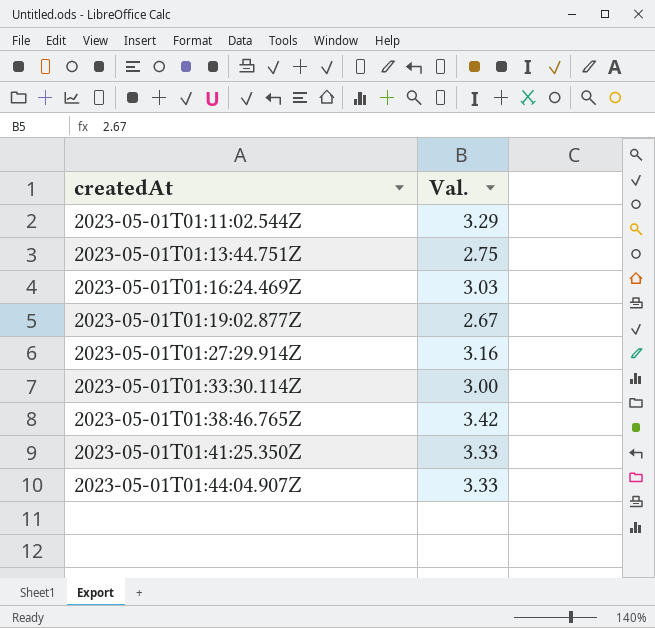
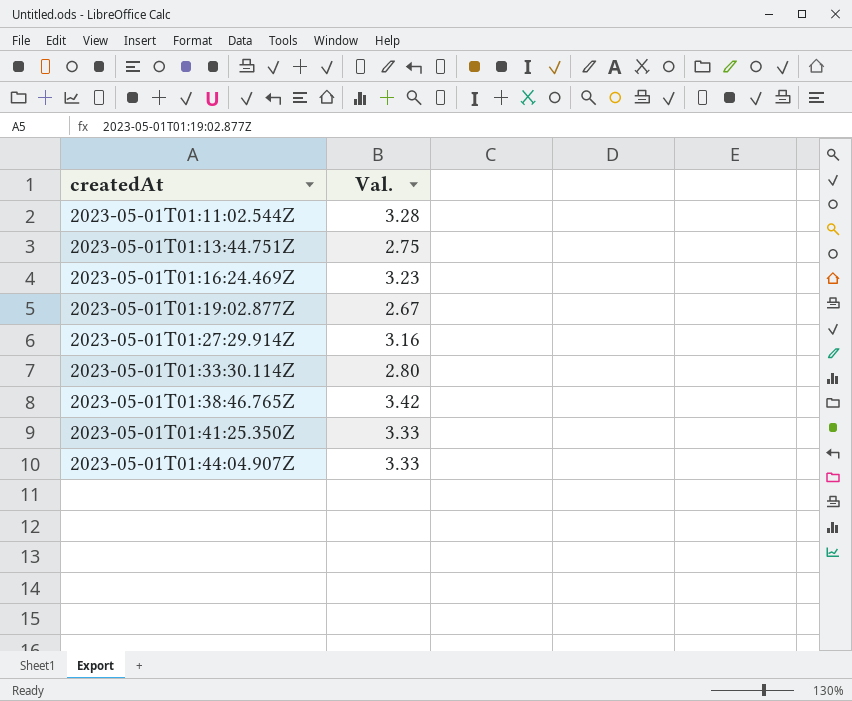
2023-05-01T01:11:02.544Z | Val.: 3.29 -> 3.28
2023-05-01T01:16:24.469Z | Val.: 3.03 -> 3.23
2023-05-01T01:33:30.114Z | Val.: 3.00 -> 2.80

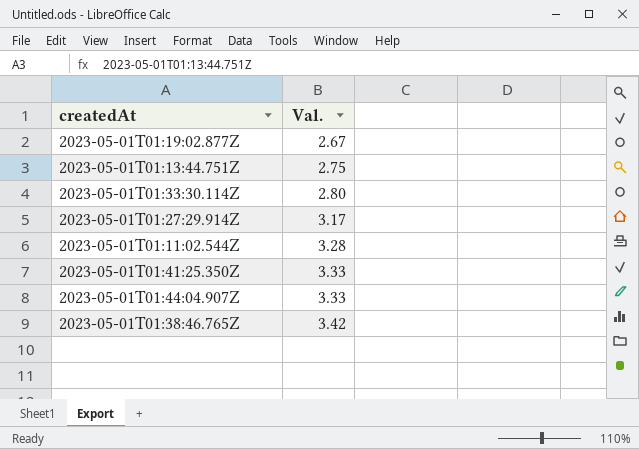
row order: createdAt ascending -> Val. ascending
row 2023-05-01T01:16:24.469Z: 3.23 -> none
2023-05-01T01:27:29.914Z | Val.: 3.16 -> 3.17

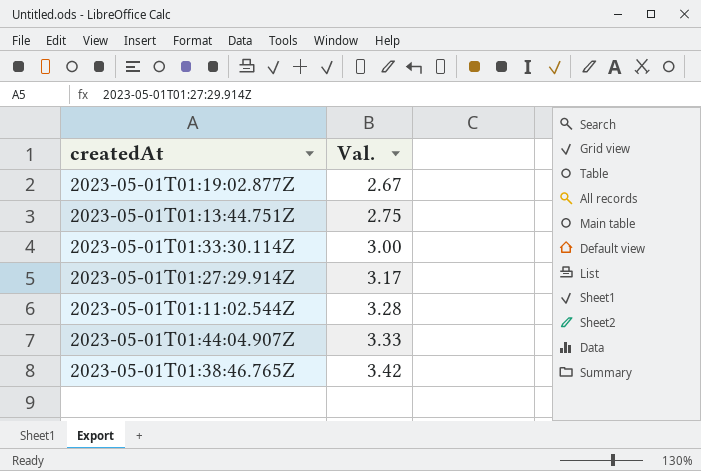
row 2023-05-01T01:41:25.350Z: 3.33 -> none
2023-05-01T01:33:30.114Z | Val.: 2.80 -> 3.00

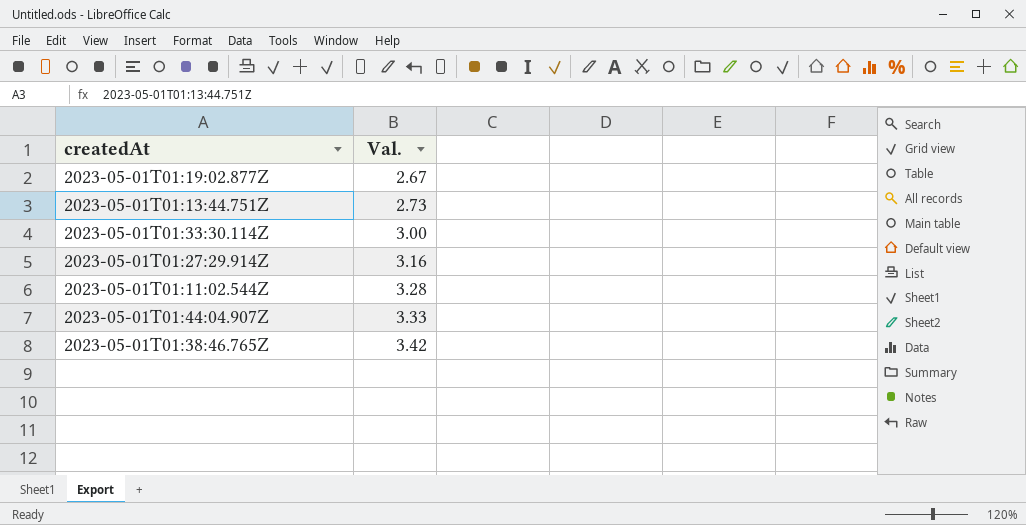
2023-05-01T01:13:44.751Z | Val.: 2.75 -> 2.73
2023-05-01T01:27:29.914Z | Val.: 3.17 -> 3.16

